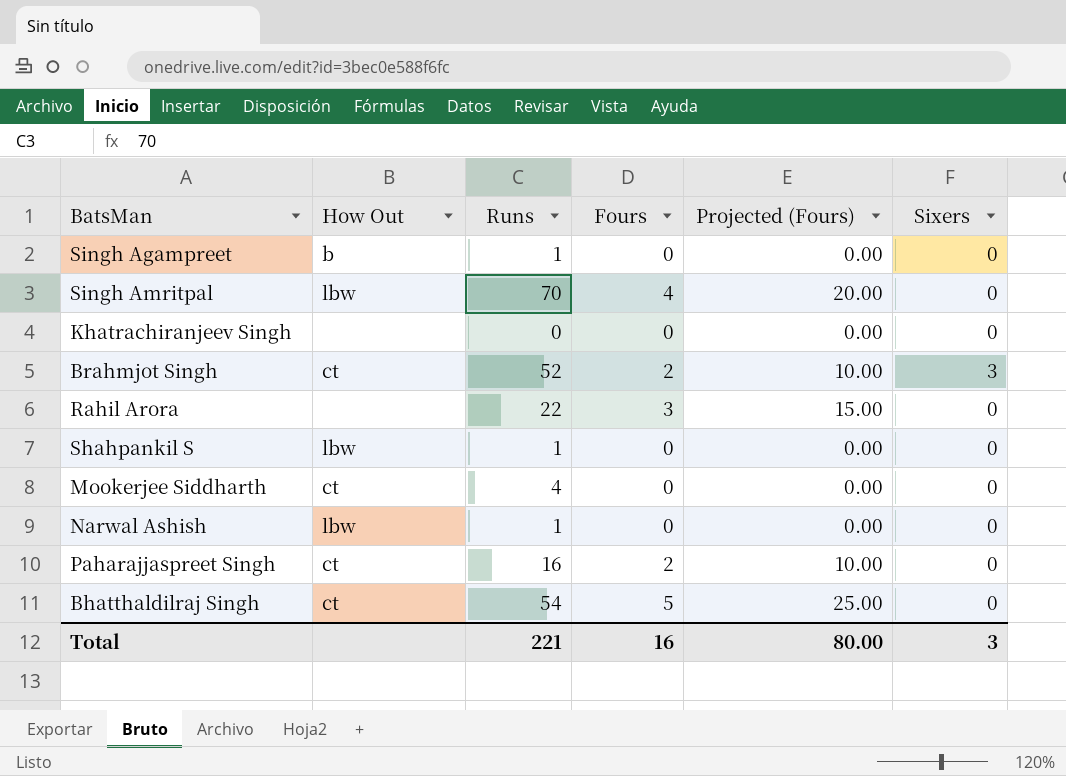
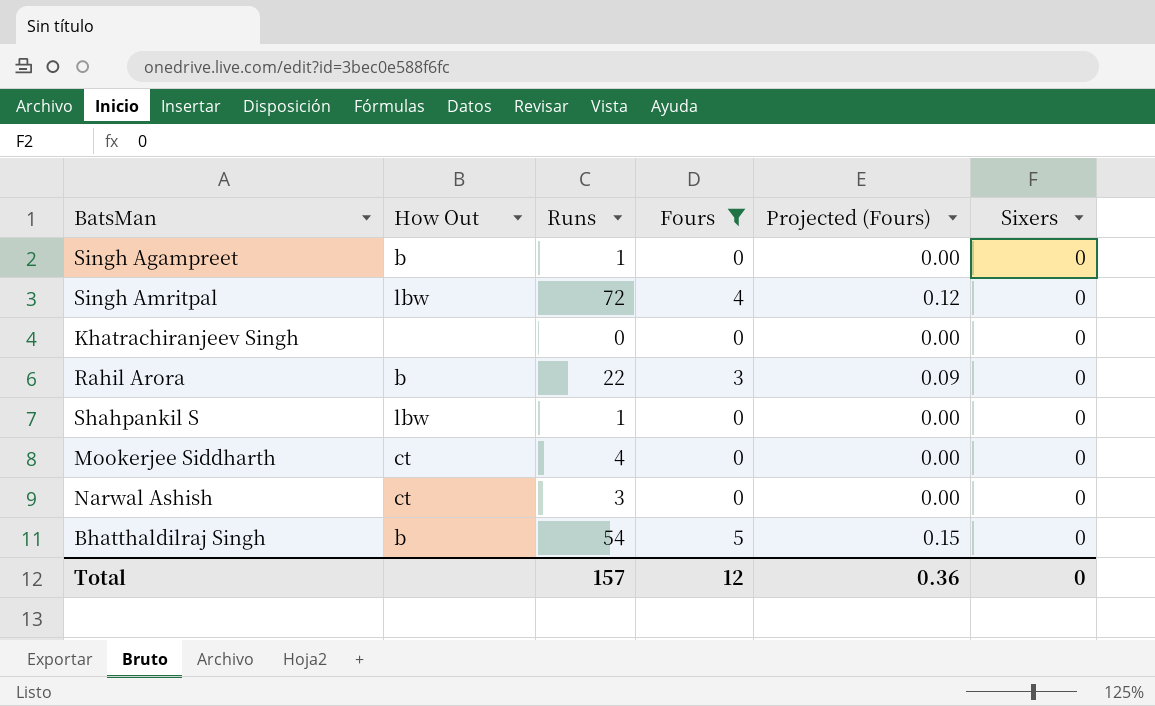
filter: none -> Fours != 2
column Projected (Fours) | formula: [Fours] * 5 -> [Fours] * 0.03
Singh Amritpal | Runs: 70 -> 72
Rahil Arora | How Out: none -> b
Narwal Ashish | How Out: lbw -> ct
Narwal Ashish | Runs: 1 -> 3
Bhatthaldilraj Singh | How Out: ct -> b
Total | Runs: 221 -> 157
Total | Fours: 16 -> 12
Total | Projected (Fours): 80.00 -> 0.36
Total | Sixers: 3 -> 0

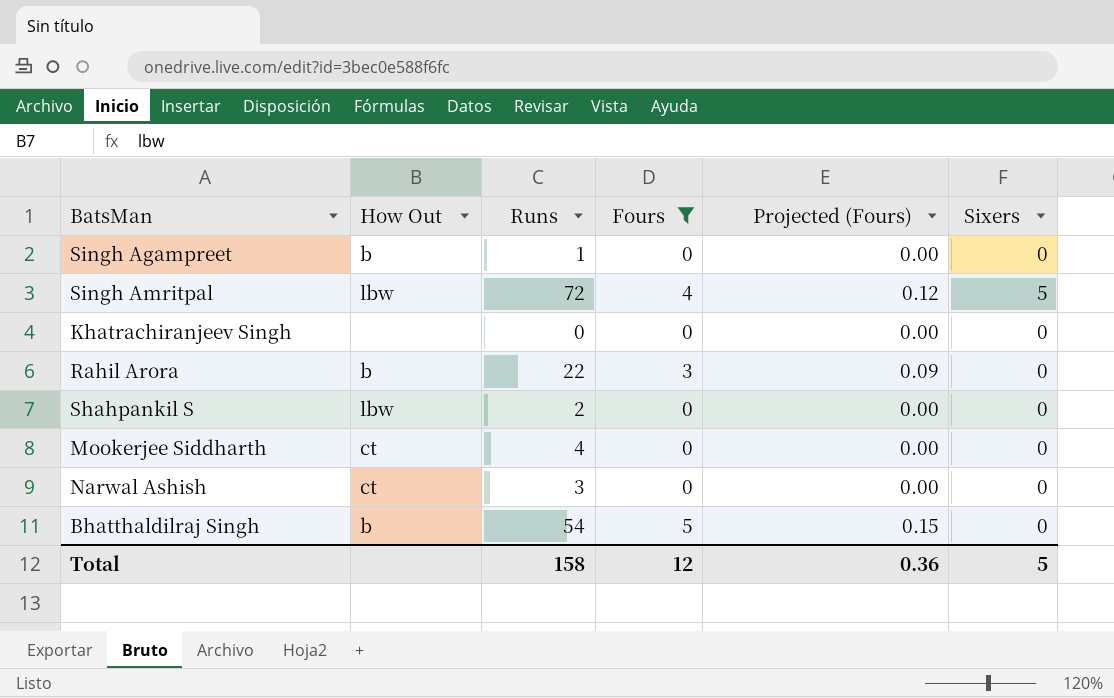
Singh Amritpal | Sixers: 0 -> 5
Shahpankil S | Runs: 1 -> 2
Total | Runs: 157 -> 158
Total | Sixers: 0 -> 5

